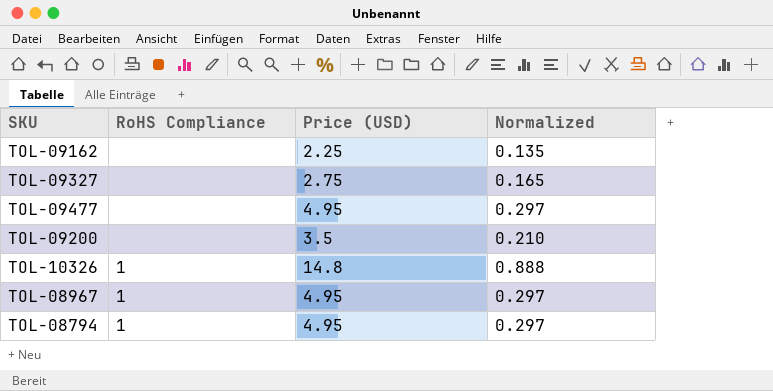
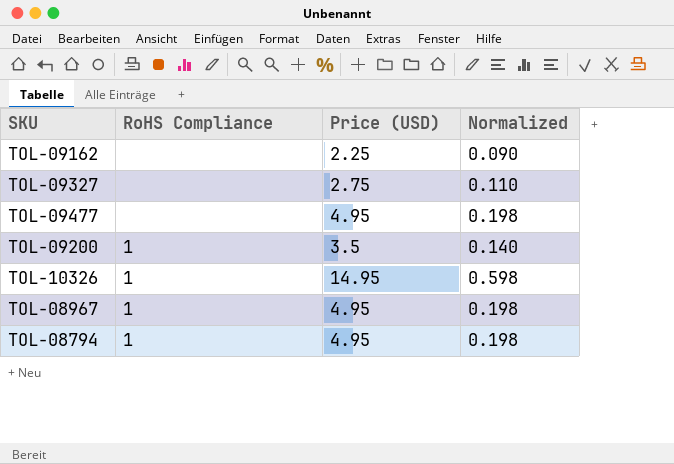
column Normalized | formula: [Price (USD)] * 0.06 -> [Price (USD)] * 0.04
TOL-09200 | RoHS Compliance: none -> 1
TOL-10326 | Price (USD): 14.8 -> 14.95

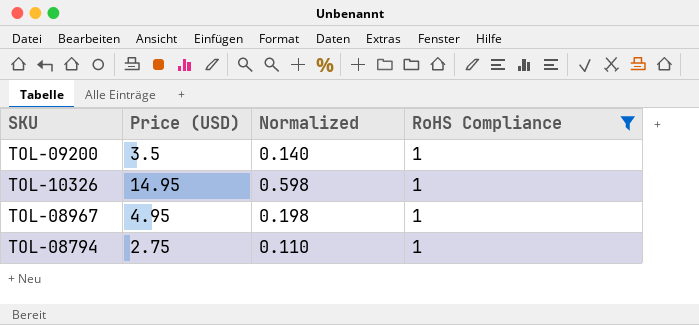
filter: none -> RoHS Compliance = 1
column RoHS Compliance | position: 2 -> 4
TOL-08794 | Price (USD): 4.95 -> 2.75
TOL-08794 | Normalized: 0.198 -> 0.110

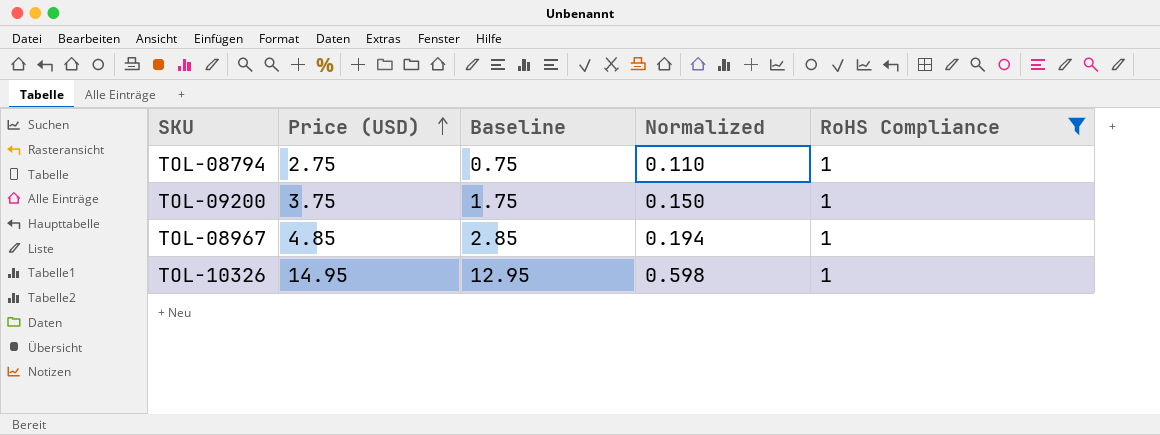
row order: none -> Price (USD) ascending
column Baseline | formula: none -> [Price (USD)] - 2
TOL-09200 | Price (USD): 3.5 -> 3.75
TOL-09200 | Normalized: 0.140 -> 0.150
TOL-08967 | Price (USD): 4.95 -> 4.85
TOL-08967 | Normalized: 0.198 -> 0.194

